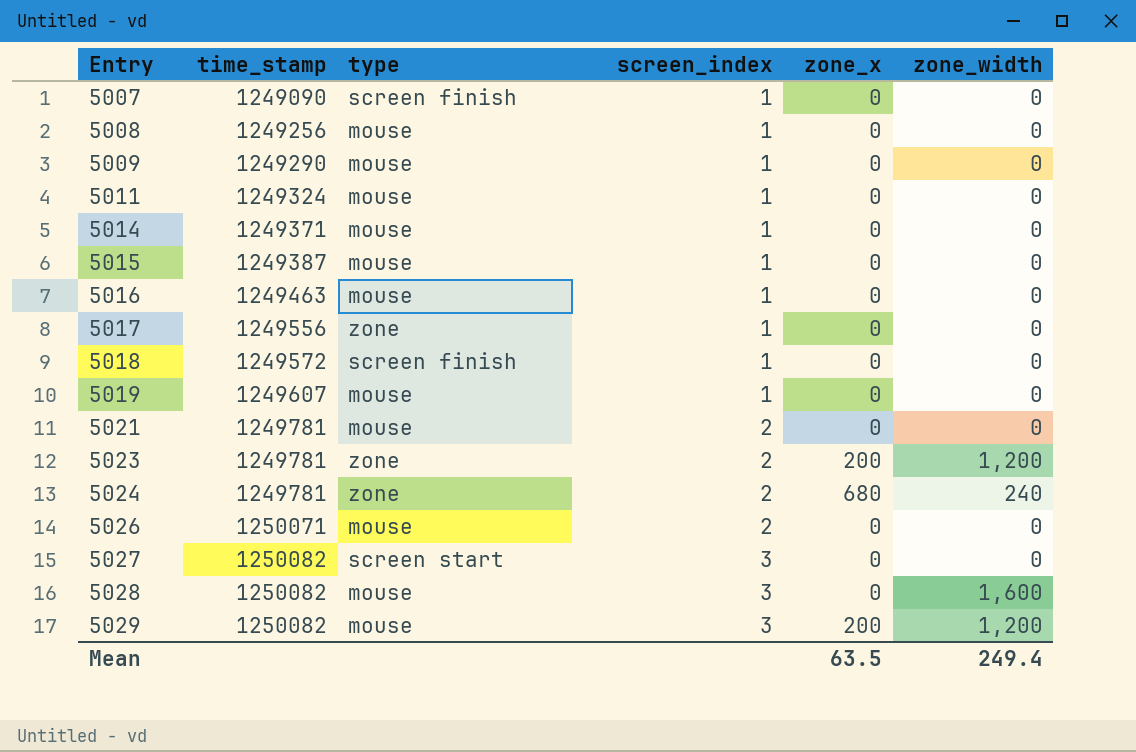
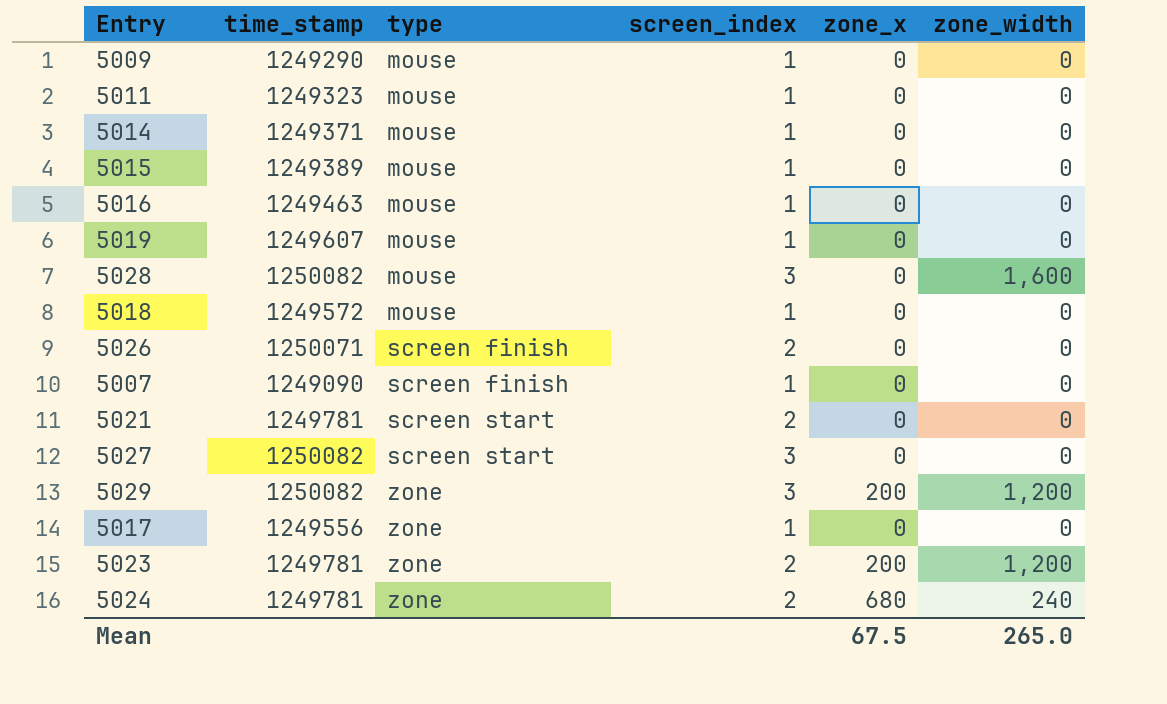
row order: Entry ascending -> type ascending
row 5008: 1249256 | mouse | 1 | 0 | 0 -> none
5011 | time_stamp: 1249324 -> 1249323
5015 | time_stamp: 1249387 -> 1249389
5018 | type: screen finish -> mouse
5026 | type: mouse -> screen finish
5021 | type: mouse -> screen start
5029 | type: mouse -> zone
Mean | zone_x: 63.5 -> 67.5
Mean | zone_width: 249.4 -> 265.0

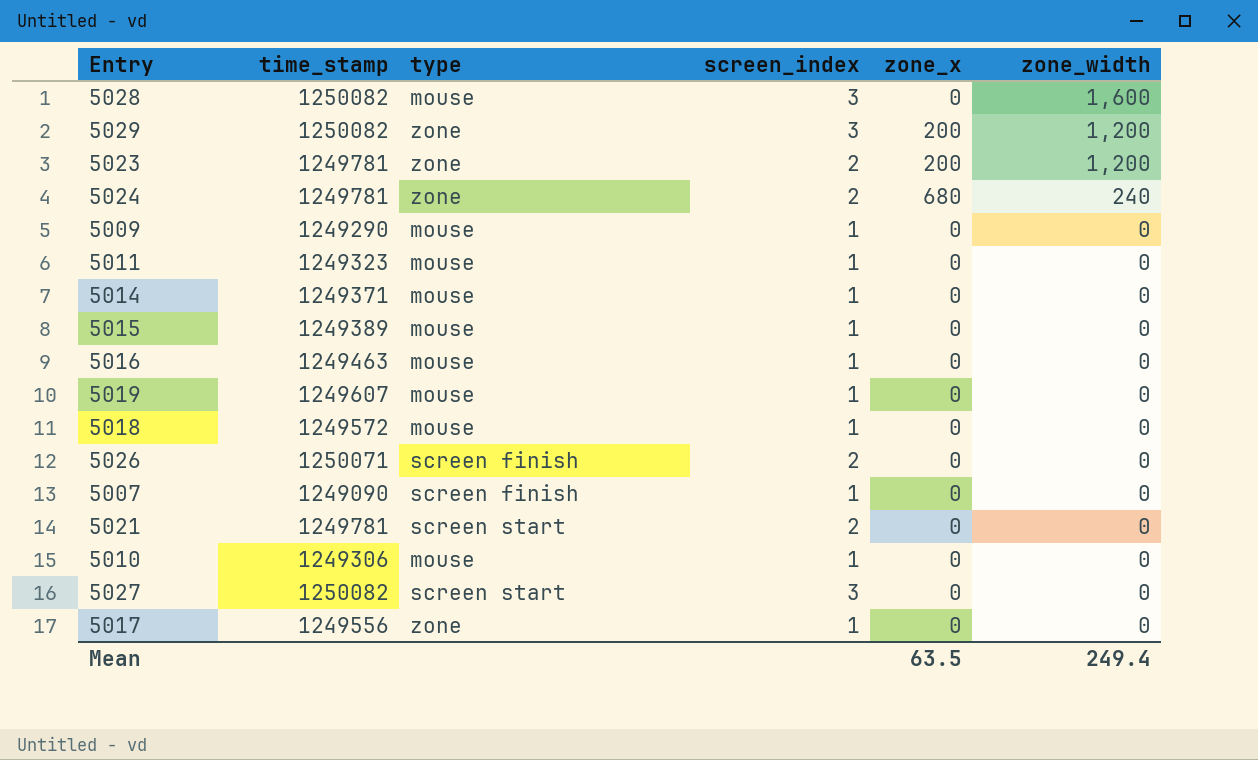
row order: type ascending -> zone_width descending
row 5010: none -> 1249306 | mouse | 1 | 0 | 0
Mean | zone_x: 67.5 -> 63.5
Mean | zone_width: 265.0 -> 249.4

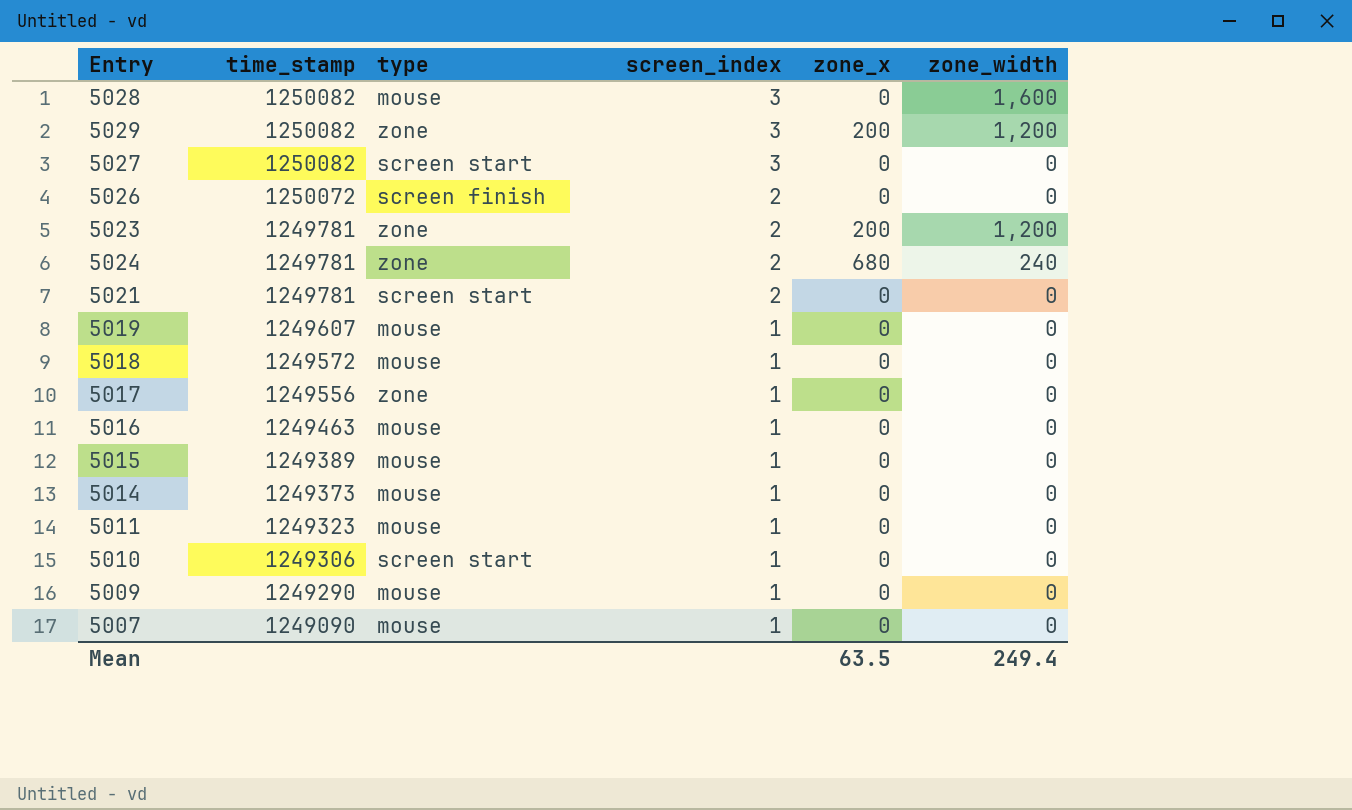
row order: zone_width descending -> time_stamp descending
5026 | time_stamp: 1250071 -> 1250072
5014 | time_stamp: 1249371 -> 1249373
5010 | type: mouse -> screen start
5007 | type: screen finish -> mouse

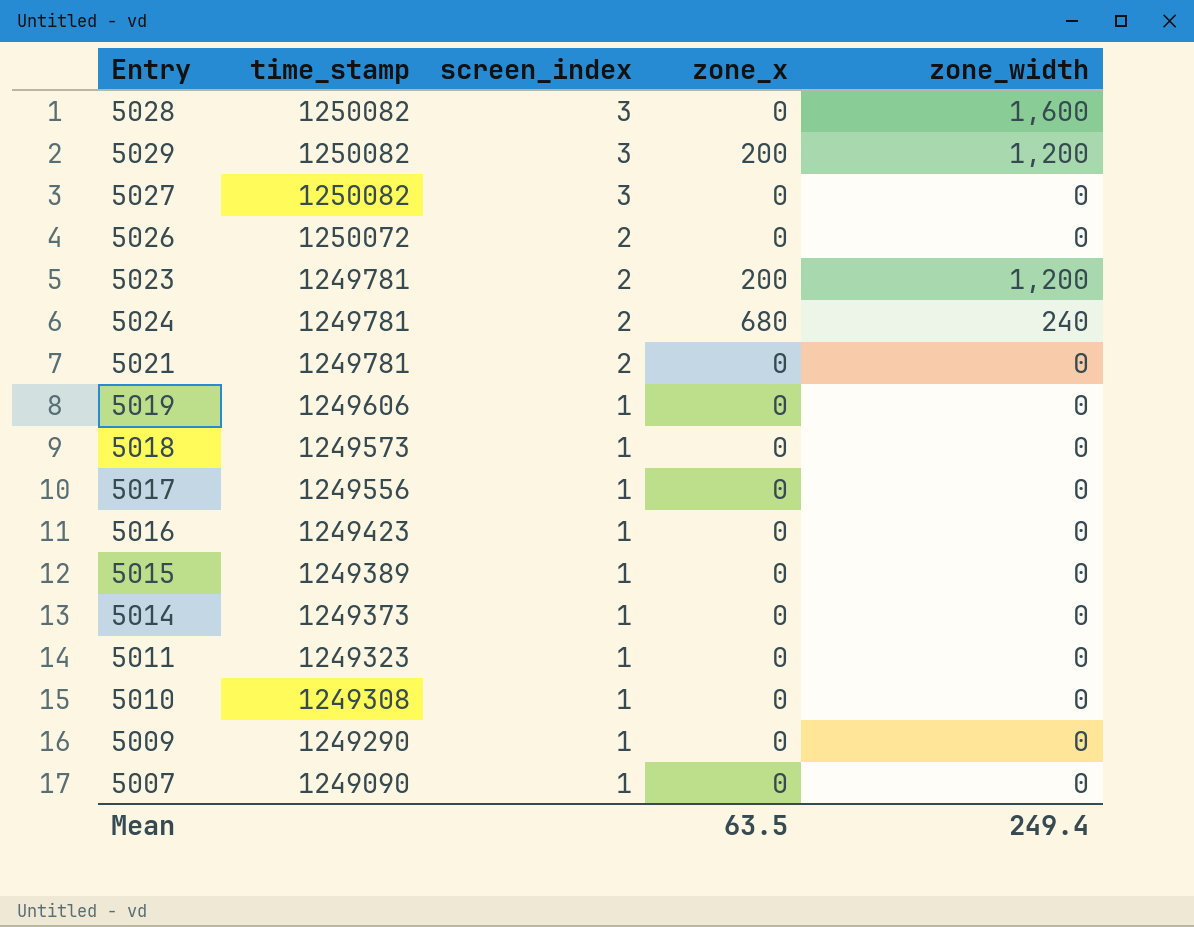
column type | position: 3 -> none
5019 | time_stamp: 1249607 -> 1249606
5018 | time_stamp: 1249572 -> 1249573
5016 | time_stamp: 1249463 -> 1249423
5010 | time_stamp: 1249306 -> 1249308

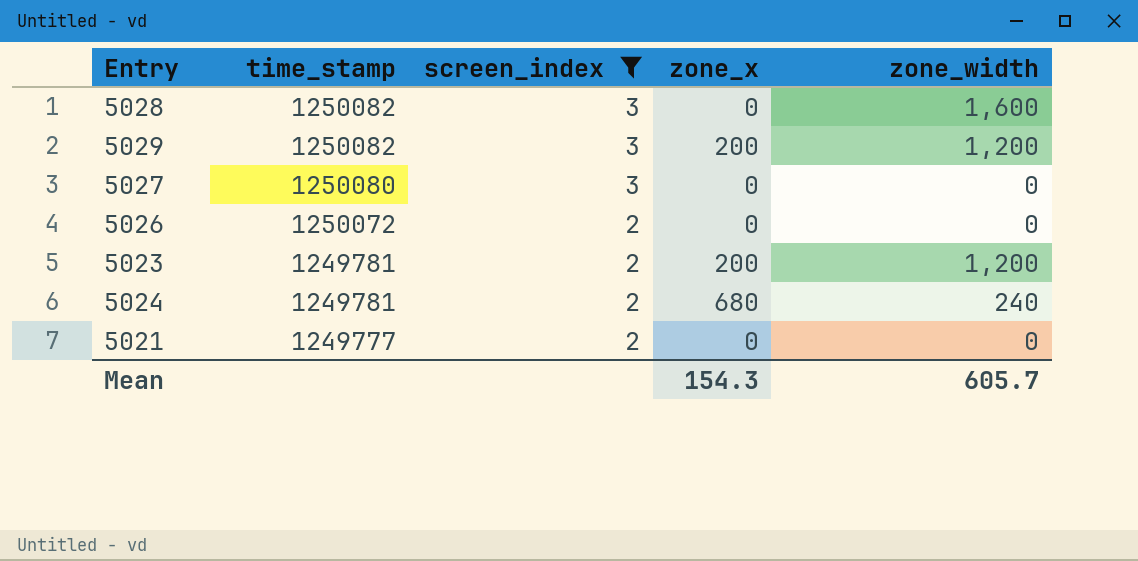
filter: none -> screen_index != 1
5027 | time_stamp: 1250082 -> 1250080
5021 | time_stamp: 1249781 -> 1249777
Mean | zone_x: 63.5 -> 154.3
Mean | zone_width: 249.4 -> 605.7

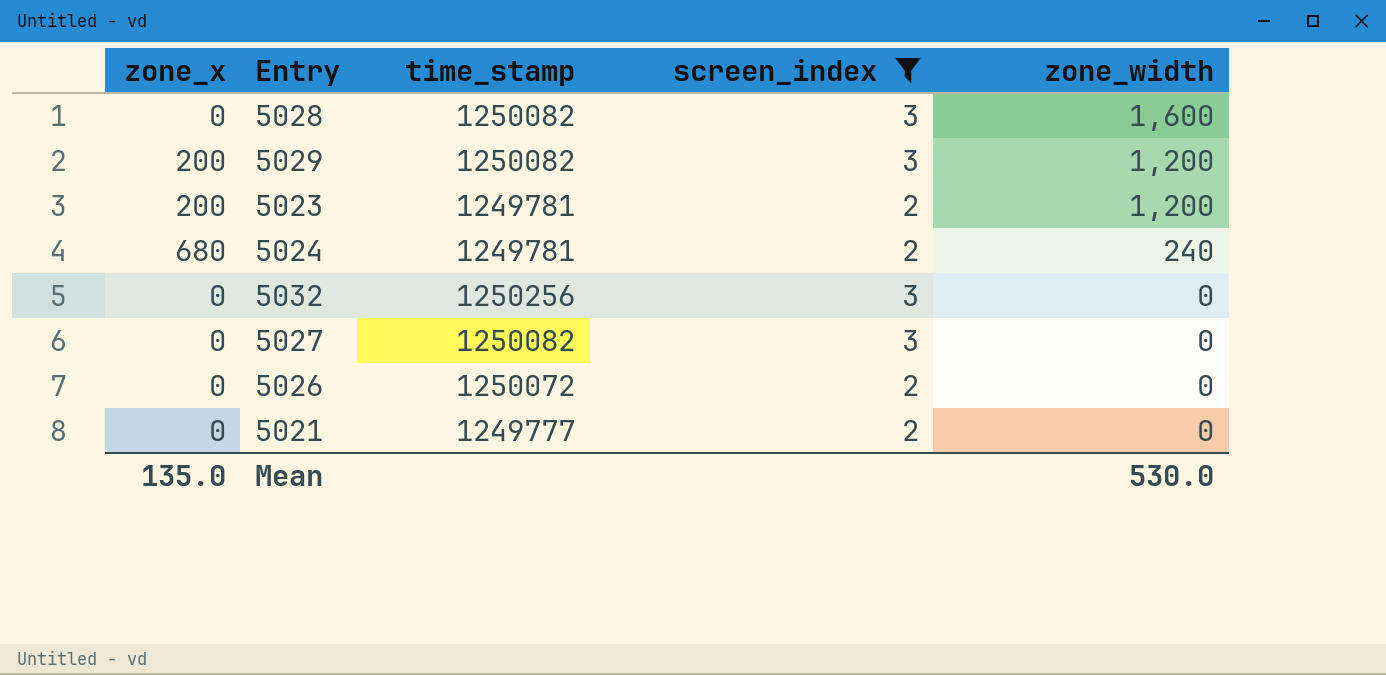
row order: time_stamp descending -> zone_width descending
column zone_x | position: 4 -> 1
row 5032: none -> 0 | 1250256 | 3 | 0
5027 | time_stamp: 1250080 -> 1250082
Mean | zone_x: 154.3 -> 135.0
Mean | zone_width: 605.7 -> 530.0

